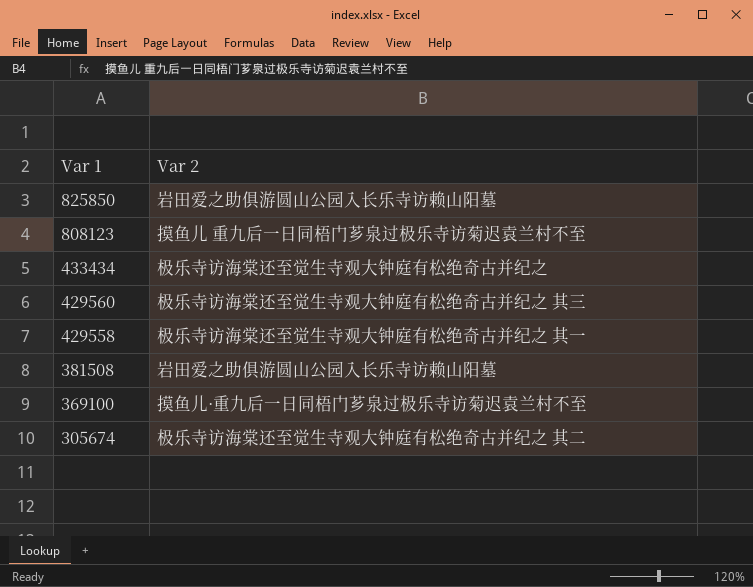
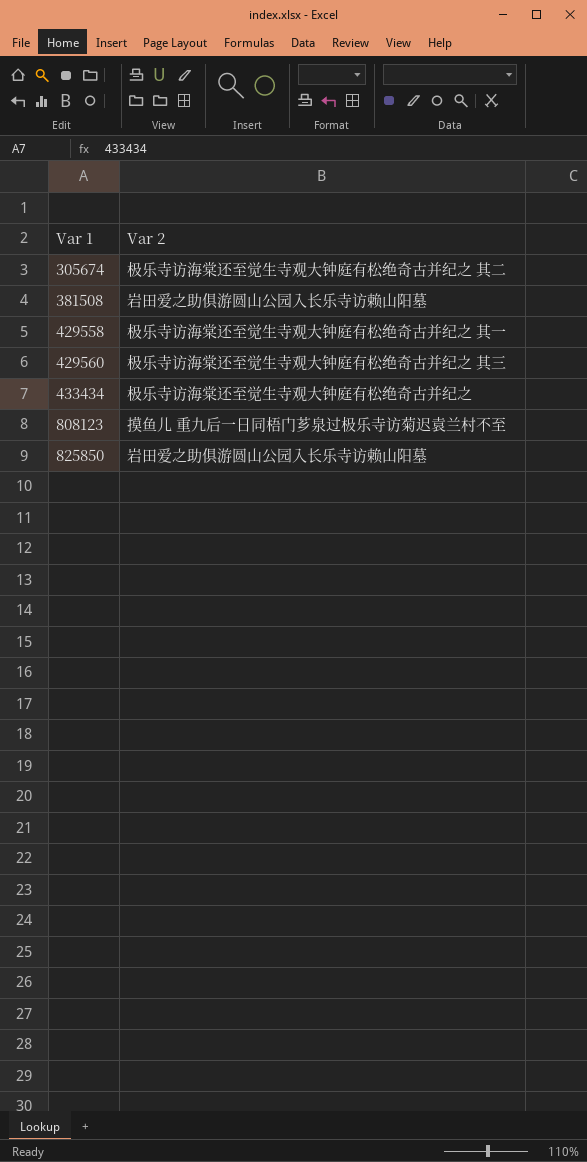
row order: Var 1 descending -> Var 1 ascending
row 369100: 摸鱼儿·重九后一日同梧门芗泉过极乐寺访菊迟袁兰村不至 -> none

